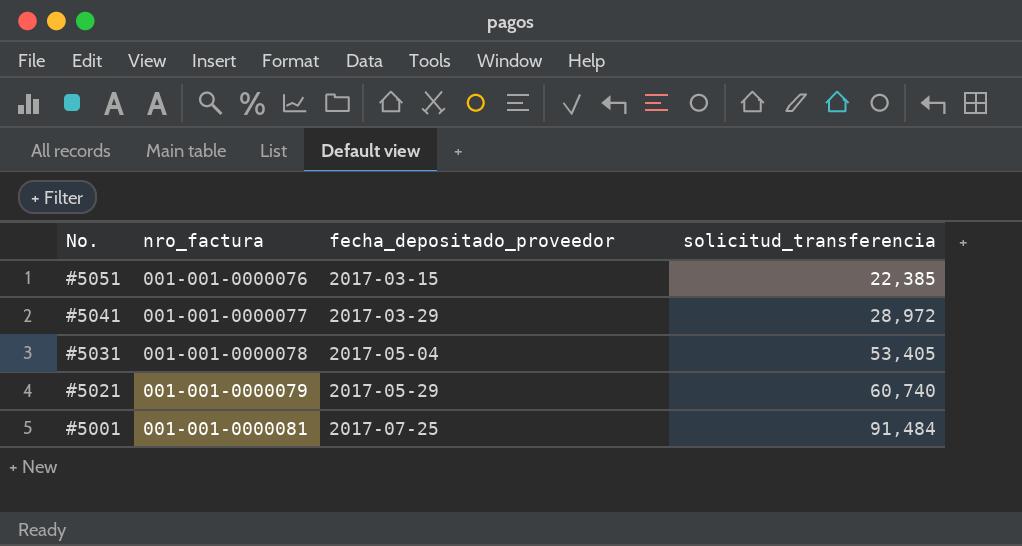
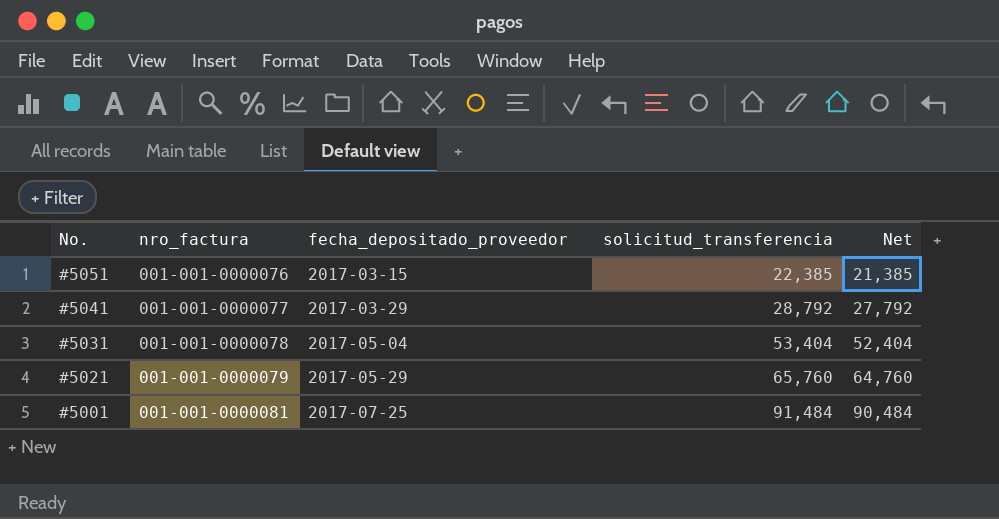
column Net | formula: none -> [solicitud_transferencia] - 1000
#5041 | solicitud_transferencia: 28,972 -> 28,792
#5031 | solicitud_transferencia: 53,405 -> 53,404
#5021 | solicitud_transferencia: 60,740 -> 65,760

